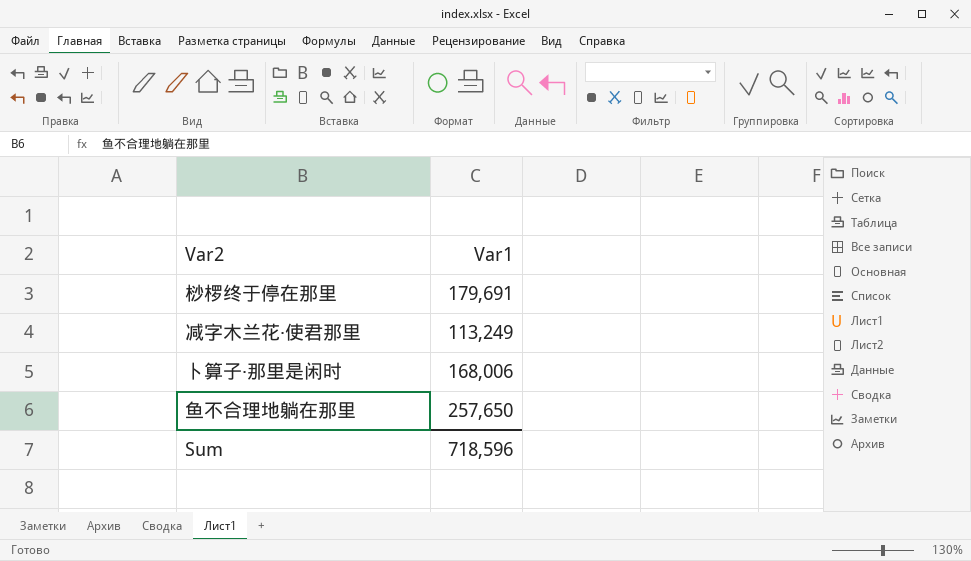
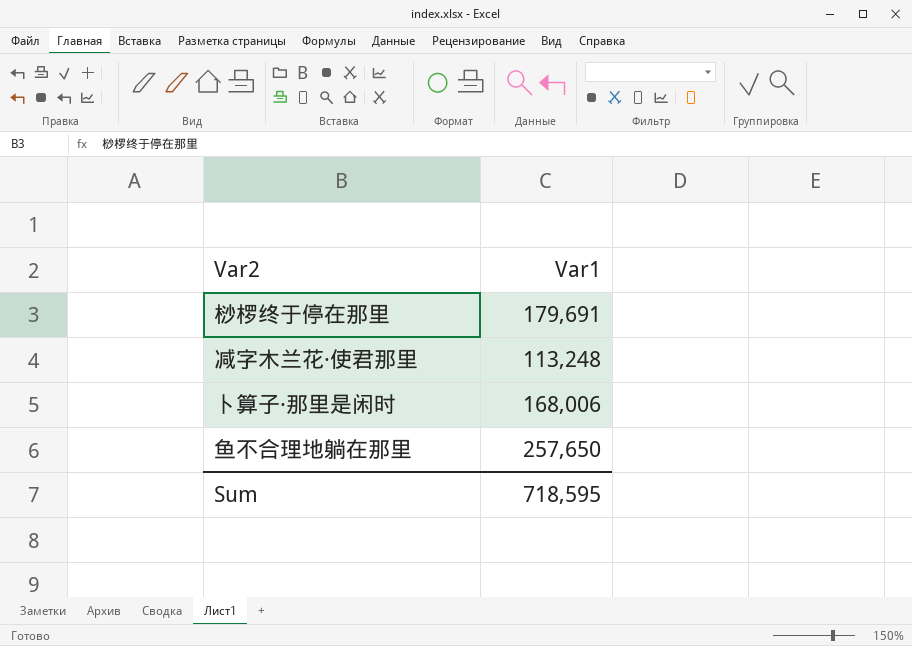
减字木兰花·使君那里 | Var1: 113,249 -> 113,248
Sum | Var1: 718,596 -> 718,595

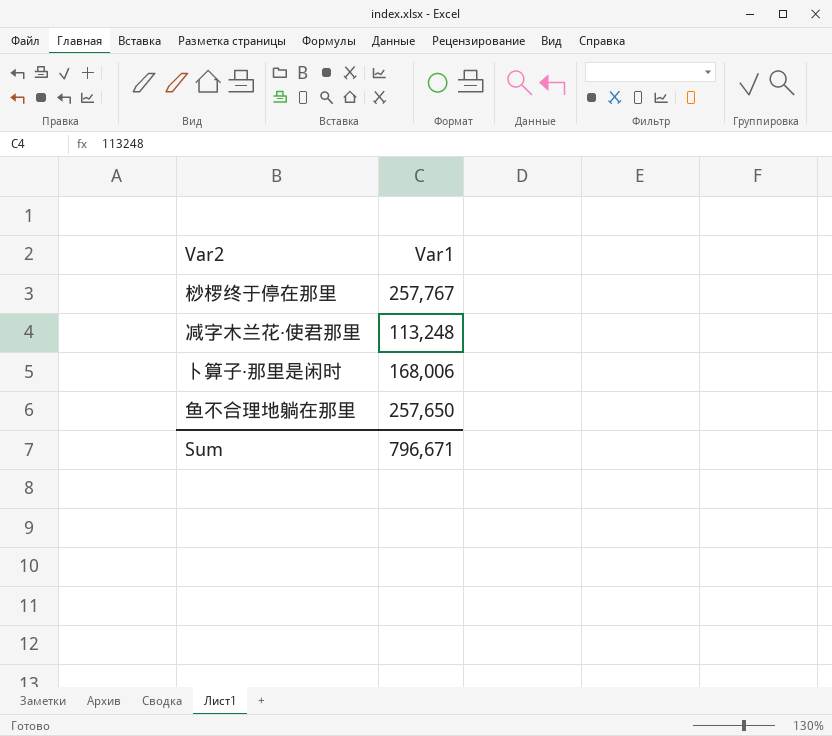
桫椤终于停在那里 | Var1: 179,691 -> 257,767
Sum | Var1: 718,595 -> 796,671

